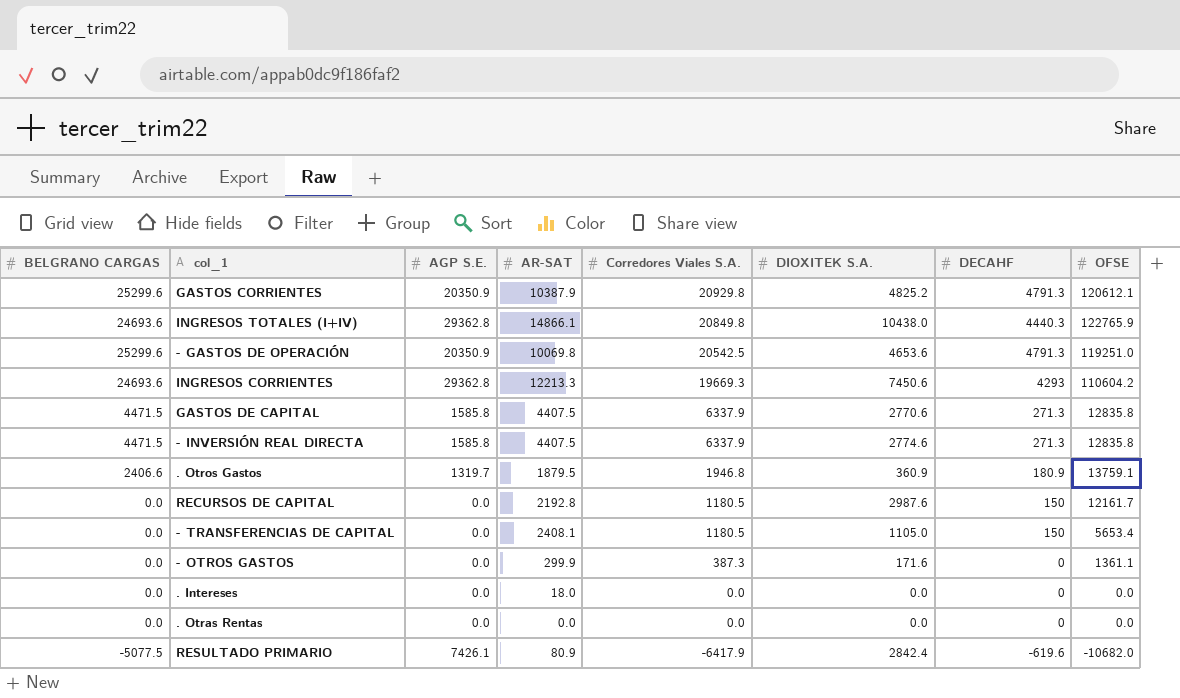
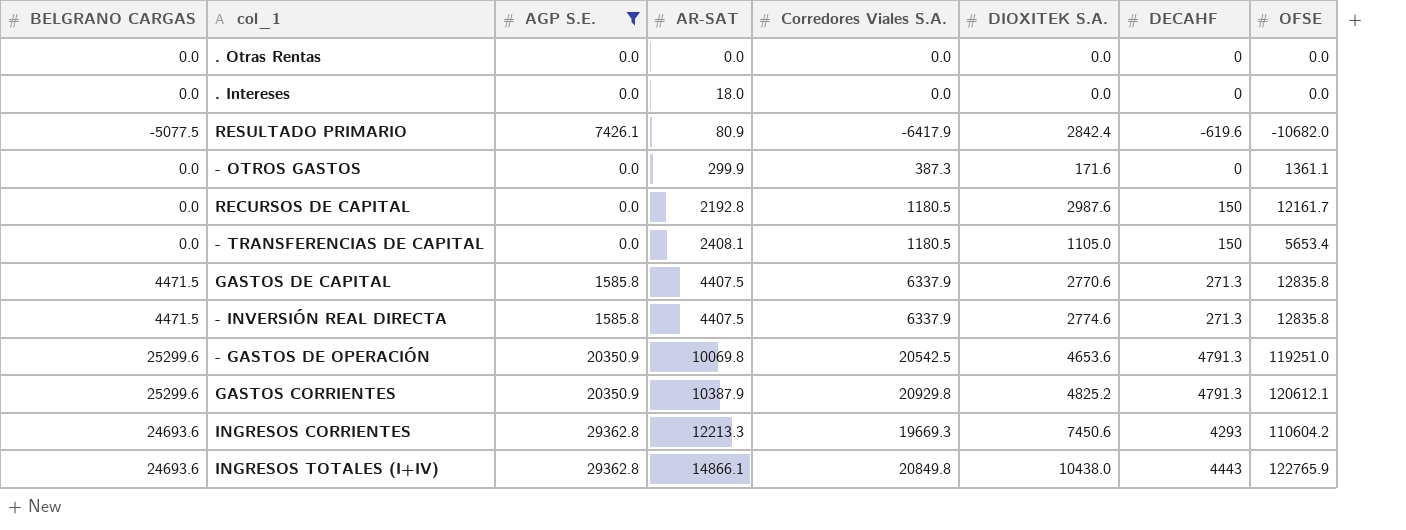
filter: none -> AGP S.E. != 1319.7
row order: Corredores Viales S.A. descending -> AR-SAT ascending
INGRESOS TOTALES (I+IV) | DECAHF: 4440.3 -> 4443

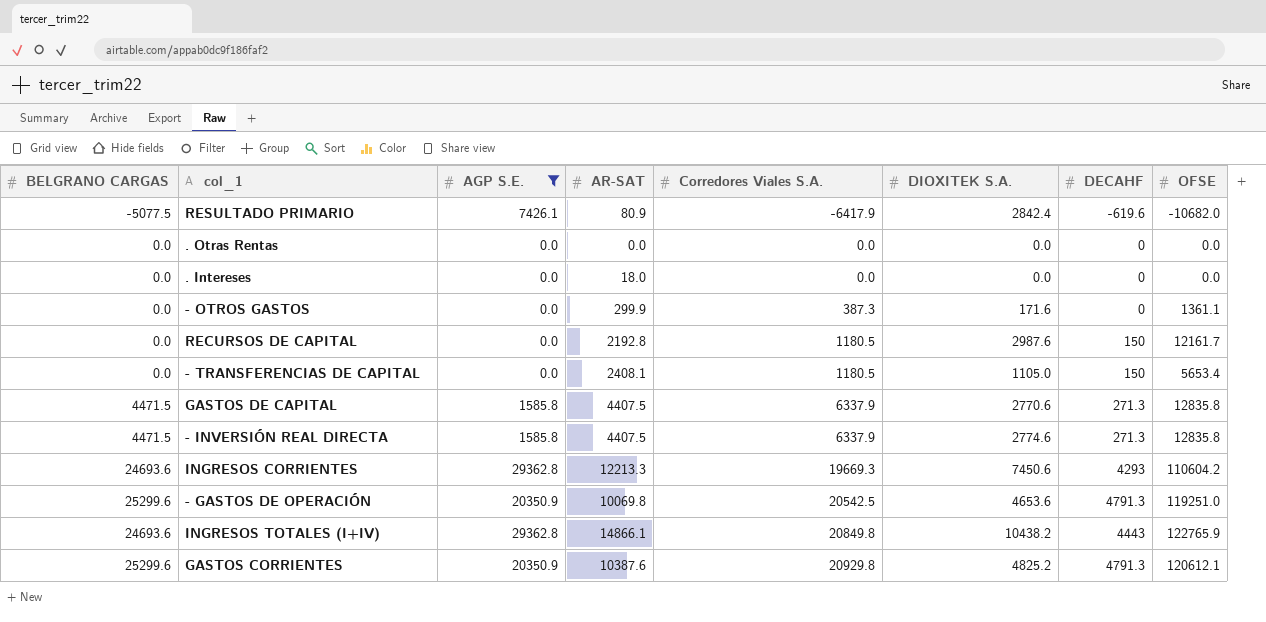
row order: AR-SAT ascending -> Corredores Viales S.A. ascending
INGRESOS TOTALES (I+IV) | DIOXITEK S.A.: 10438.0 -> 10438.2
GASTOS CORRIENTES | AR-SAT: 10387.9 -> 10387.6

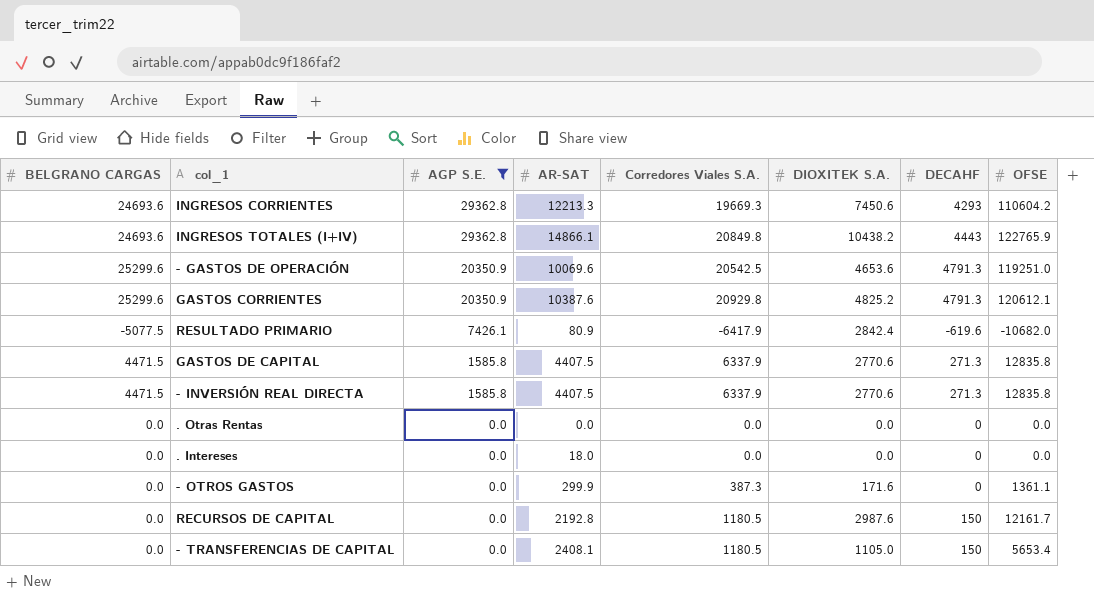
row order: Corredores Viales S.A. ascending -> AGP S.E. descending
- GASTOS DE OPERACIÓN | AR-SAT: 10069.8 -> 10069.6
- INVERSIÓN REAL DIRECTA | DIOXITEK S.A.: 2774.6 -> 2770.6

